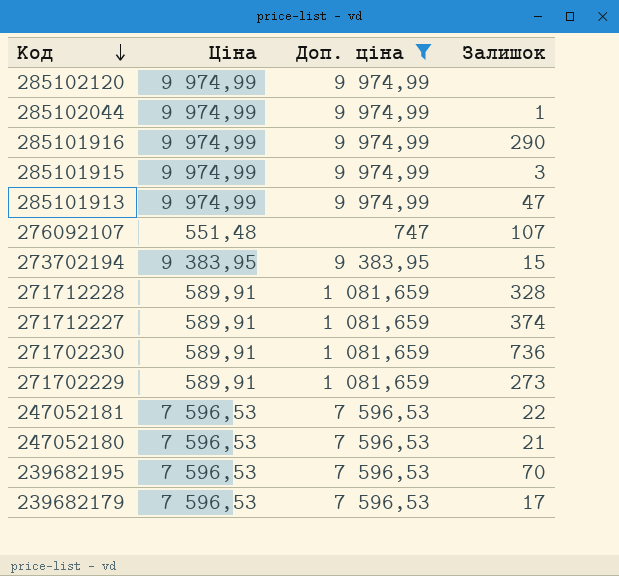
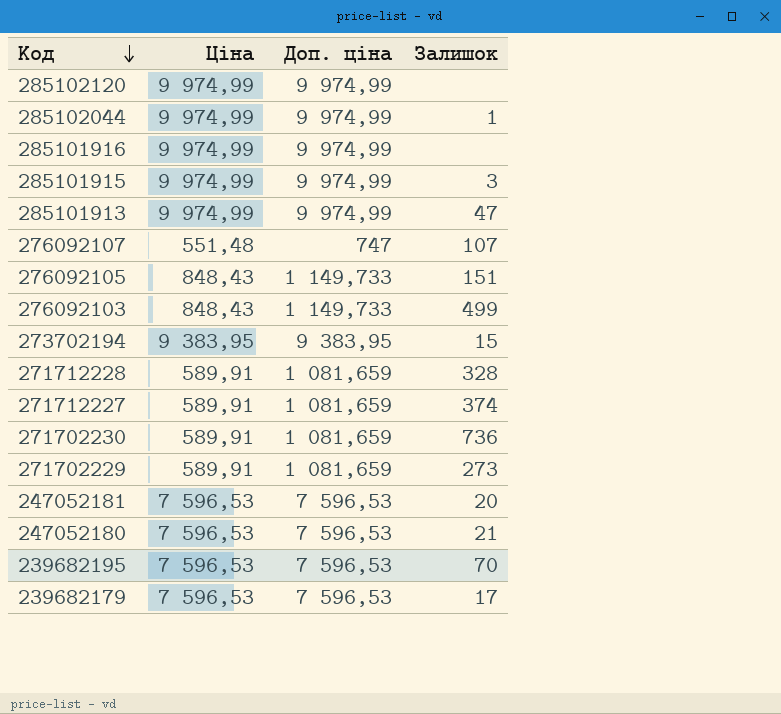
filter: Доп. ціна != 1 149,733 -> none
285101916 | Залишок: 290 -> none
247052181 | Залишок: 22 -> 20

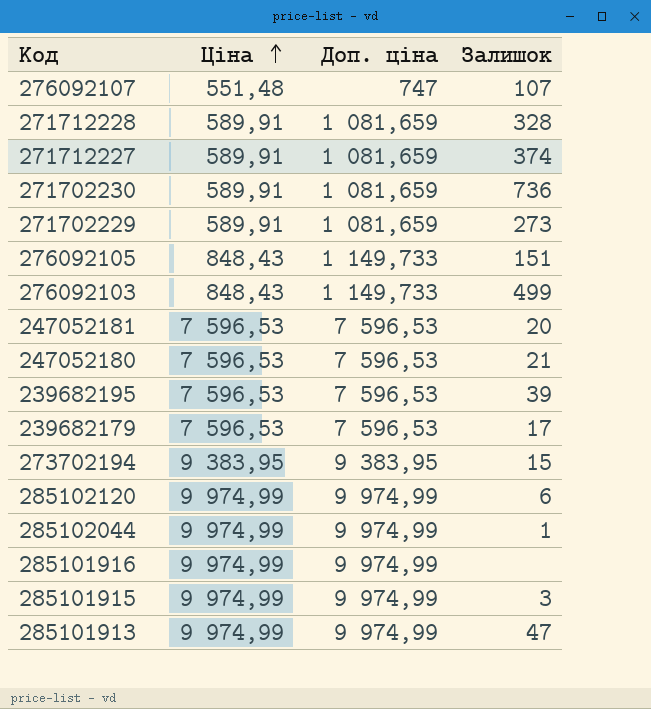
row order: Код descending -> Ціна ascending
239682195 | Залишок: 70 -> 39
285102120 | Залишок: none -> 6

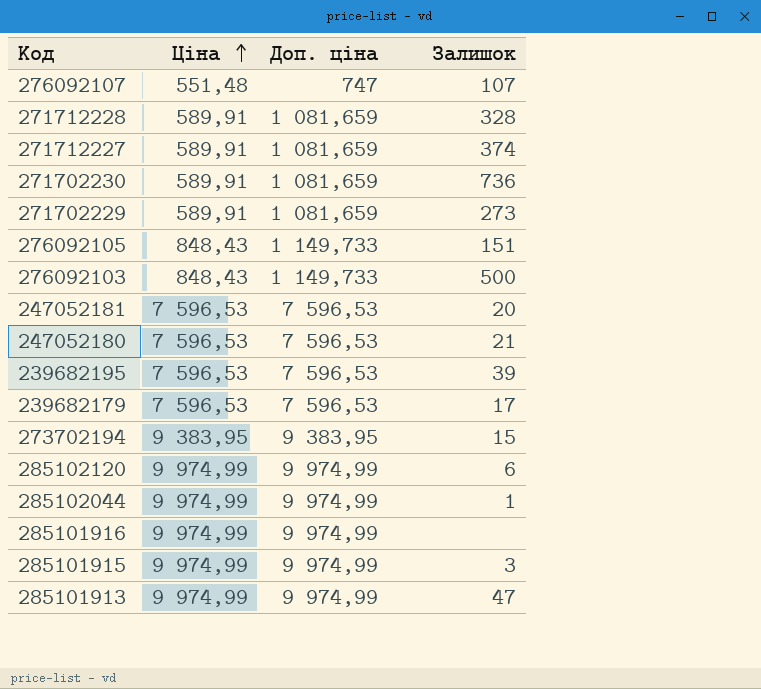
276092103 | Залишок: 499 -> 500

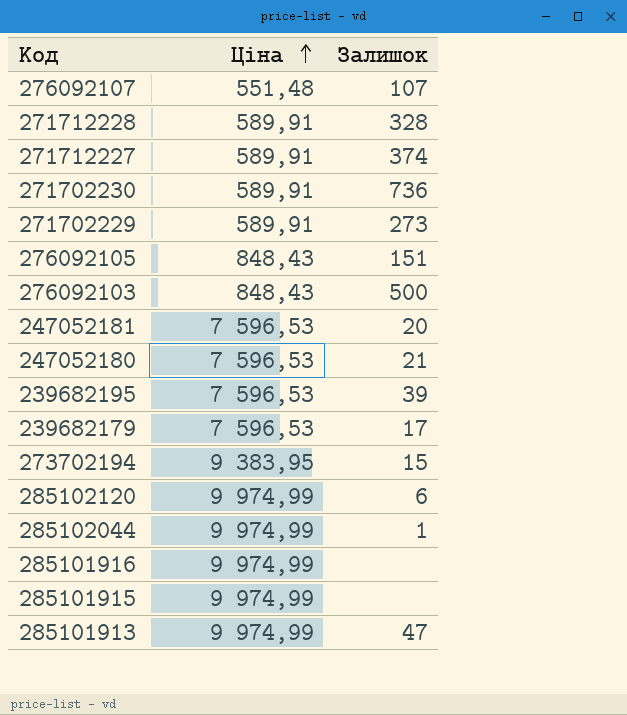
column Доп. ціна | position: 3 -> none
285101915 | Залишок: 3 -> none

